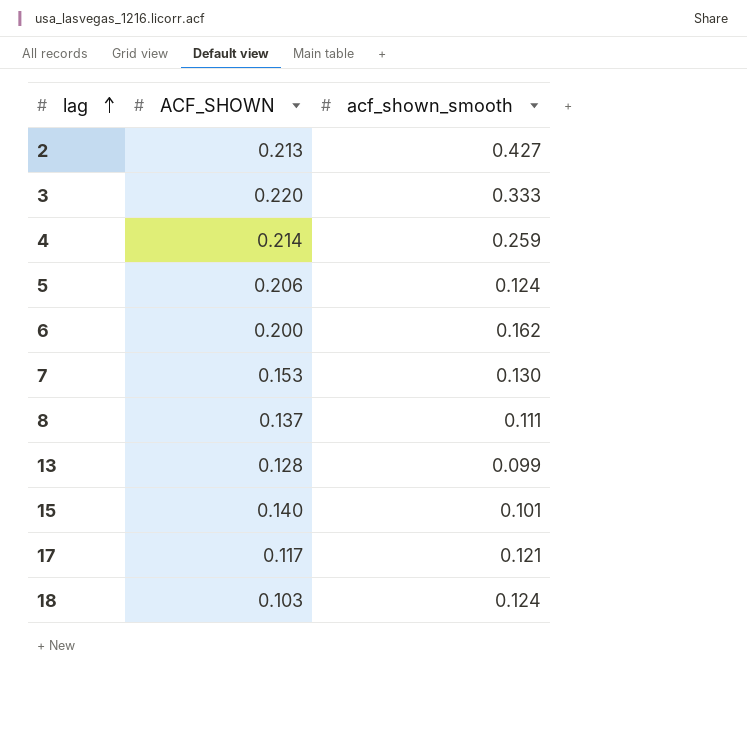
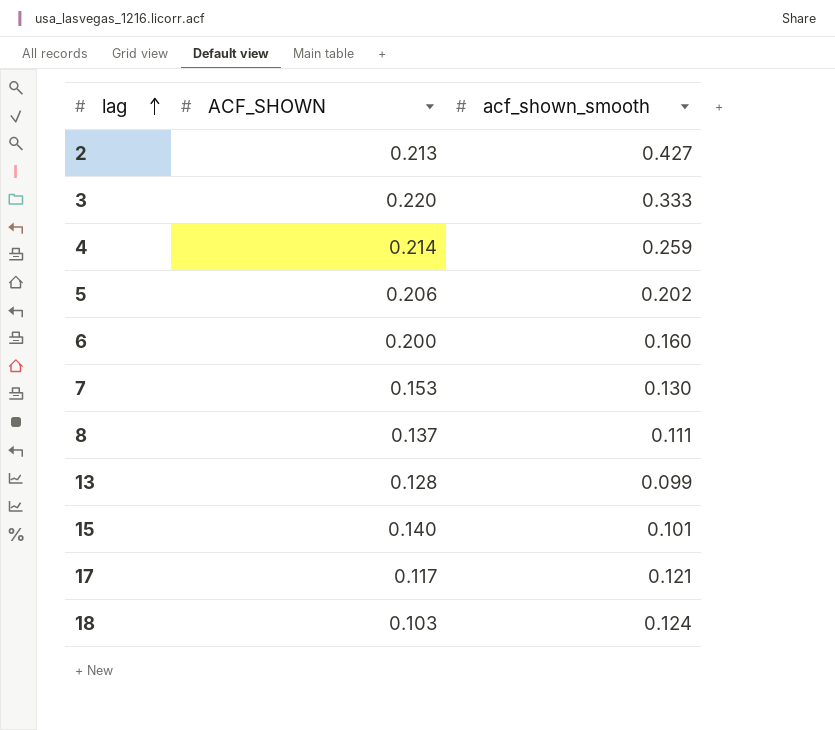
5 | acf_shown_smooth: 0.124 -> 0.202
6 | acf_shown_smooth: 0.162 -> 0.160

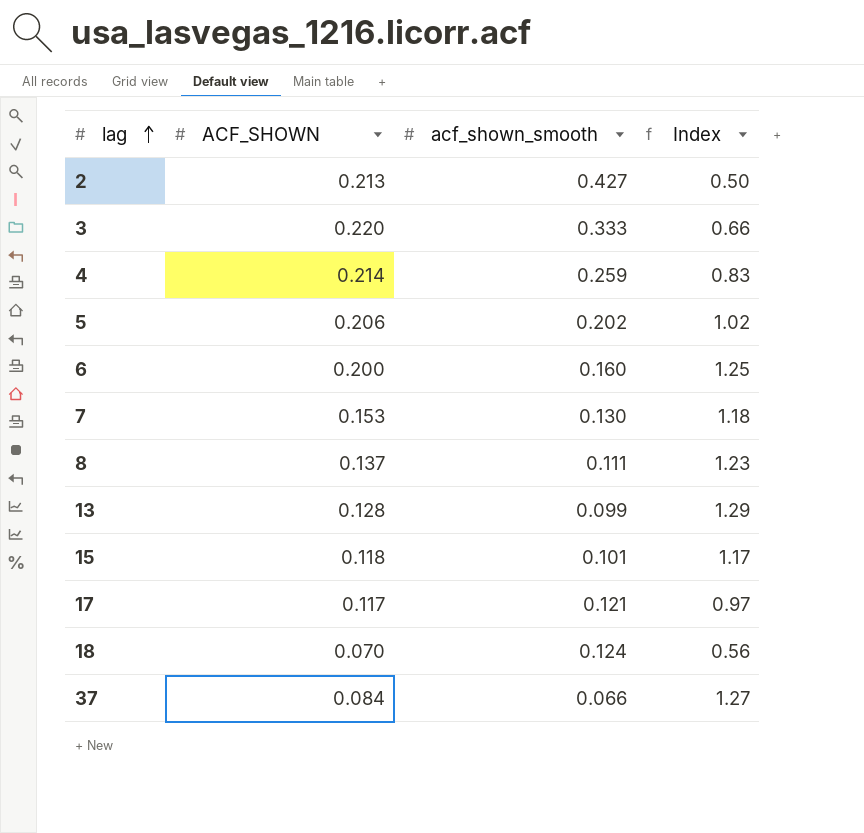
column Index | formula: none -> [ACF_SHOWN] / [acf_shown_smooth]
15 | ACF_SHOWN: 0.140 -> 0.118
18 | ACF_SHOWN: 0.103 -> 0.070
row 37: none -> 0.084 | 0.066 | 1.27

